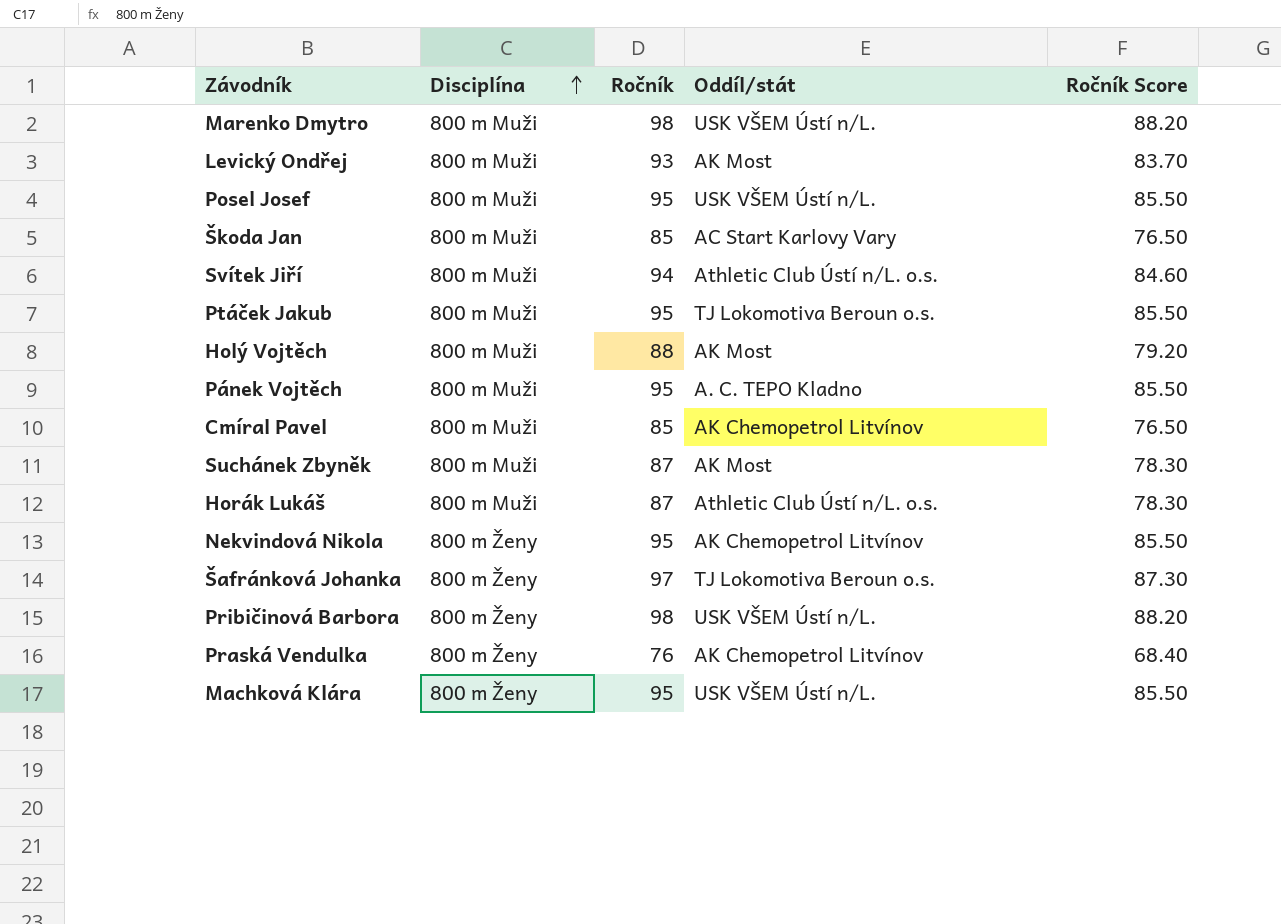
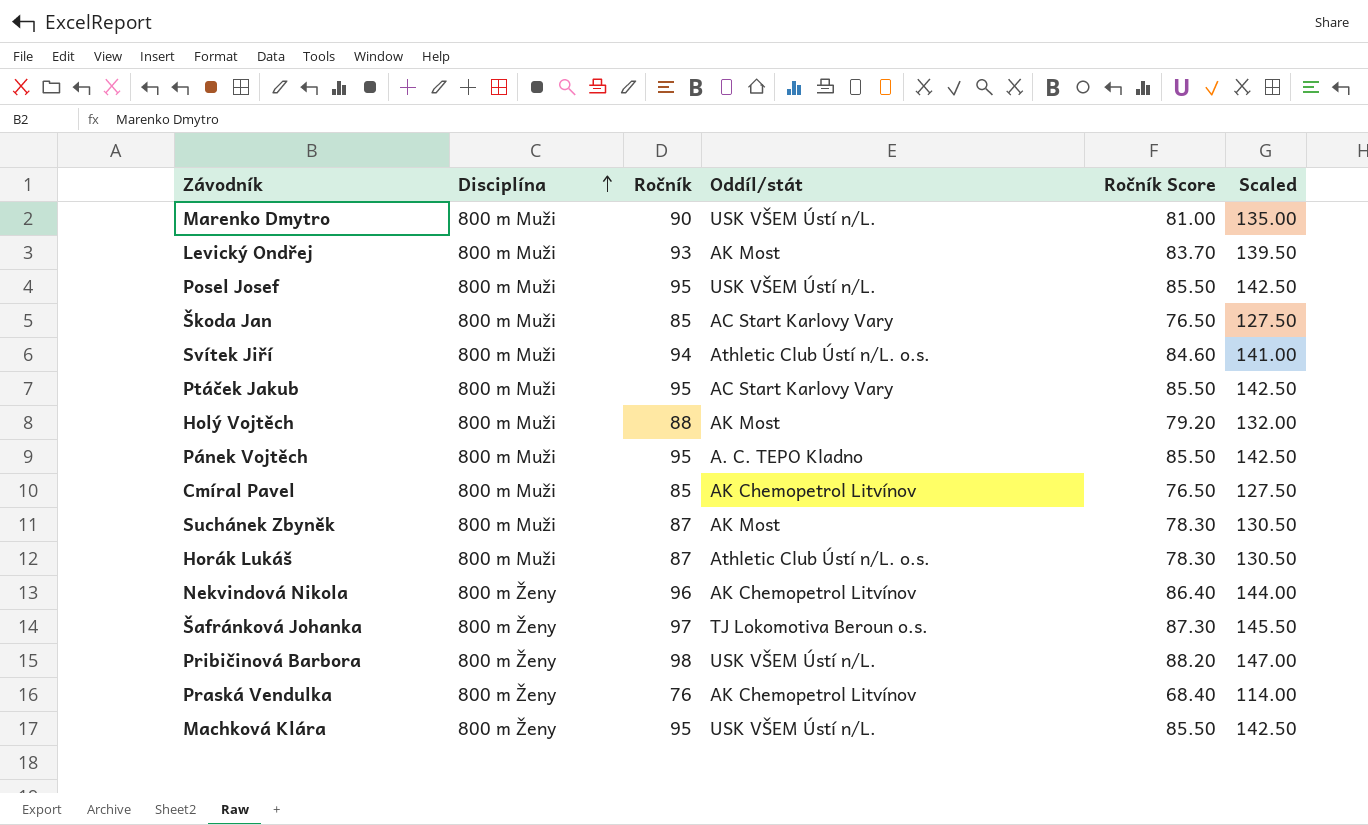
column Scaled | formula: none -> [Ročník] * 1.5
Marenko Dmytro | Ročník: 98 -> 90
Marenko Dmytro | Ročník Score: 88.20 -> 81.00
Ptáček Jakub | Oddíl/stát: TJ Lokomotiva Beroun o.s. -> AC Start Karlovy Vary
Nekvindová Nikola | Ročník: 95 -> 96
Nekvindová Nikola | Ročník Score: 85.50 -> 86.40

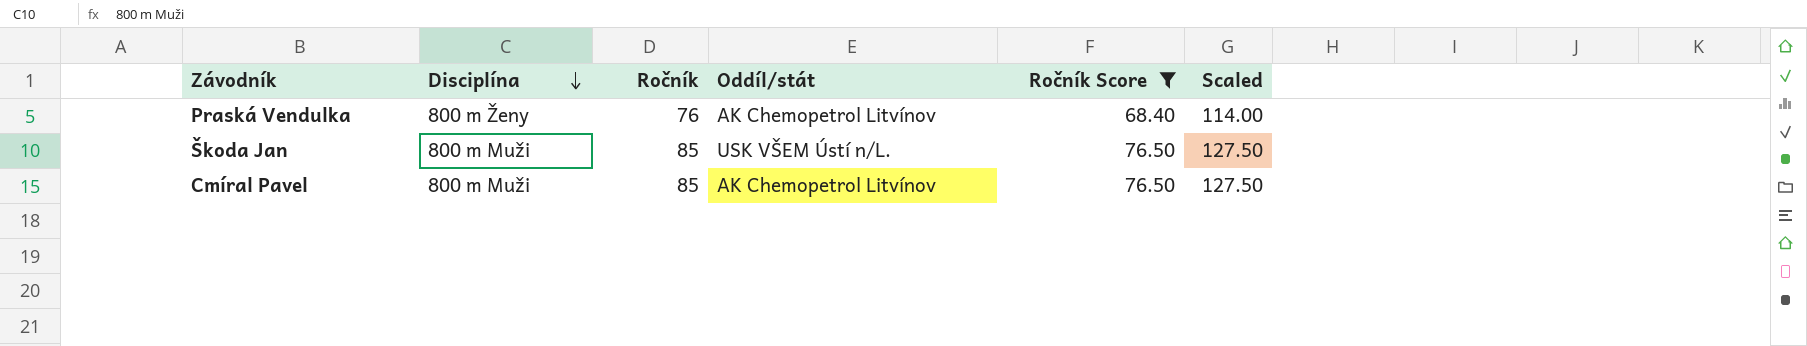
filter: none -> Ročník Score <= 76.50
row order: Disciplína ascending -> Disciplína descending
Škoda Jan | Oddíl/stát: AC Start Karlovy Vary -> USK VŠEM Ústí n/L.

